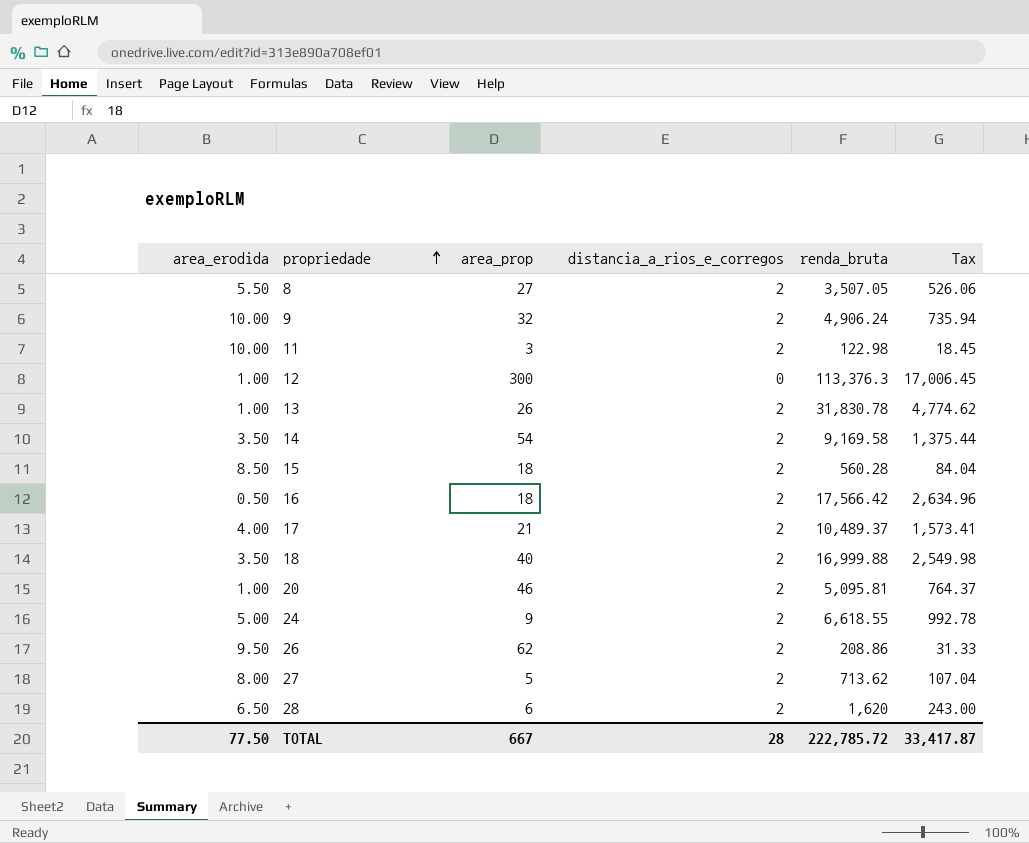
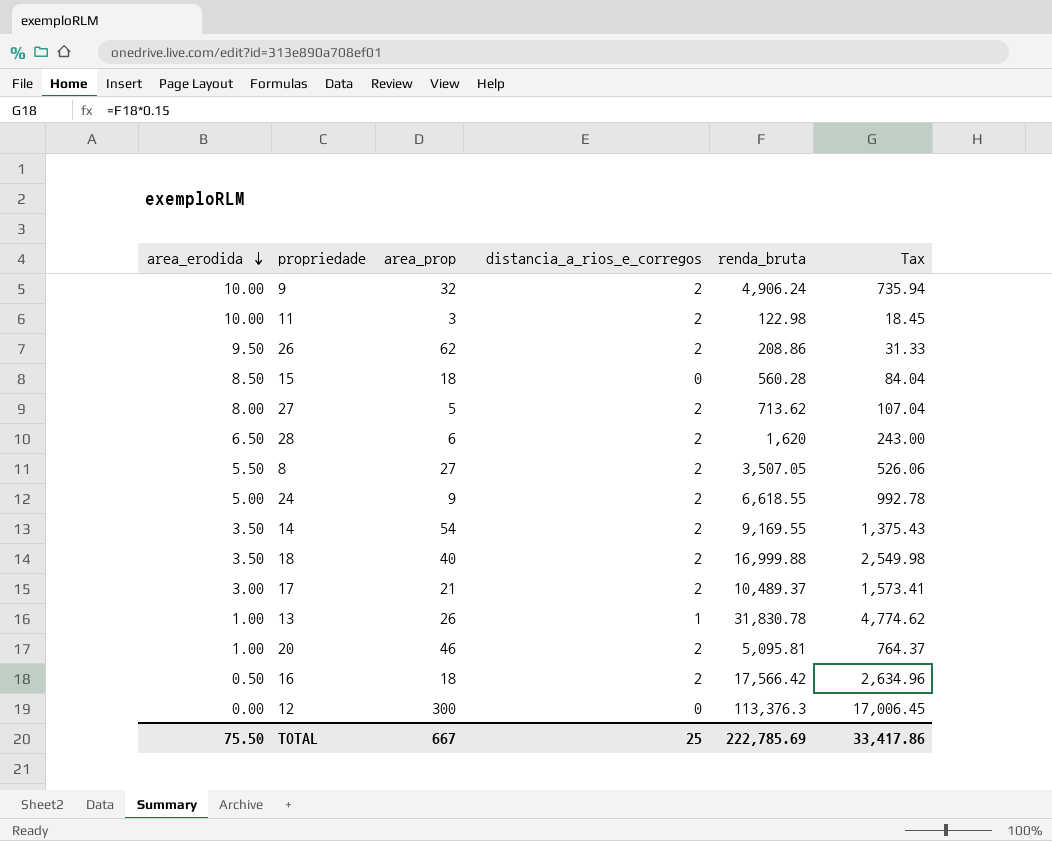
row order: propriedade ascending -> area_erodida descending
15 | distancia_a_rios_e_corregos: 2 -> 0
14 | renda_bruta: 9,169.58 -> 9,169.55
14 | Tax: 1,375.44 -> 1,375.43
17 | area_erodida: 4.00 -> 3.00
13 | distancia_a_rios_e_corregos: 2 -> 1
12 | area_erodida: 1.00 -> 0.00
TOTAL | area_erodida: 77.50 -> 75.50
TOTAL | distancia_a_rios_e_corregos: 28 -> 25
TOTAL | renda_bruta: 222,785.72 -> 222,785.69
TOTAL | Tax: 33,417.87 -> 33,417.86

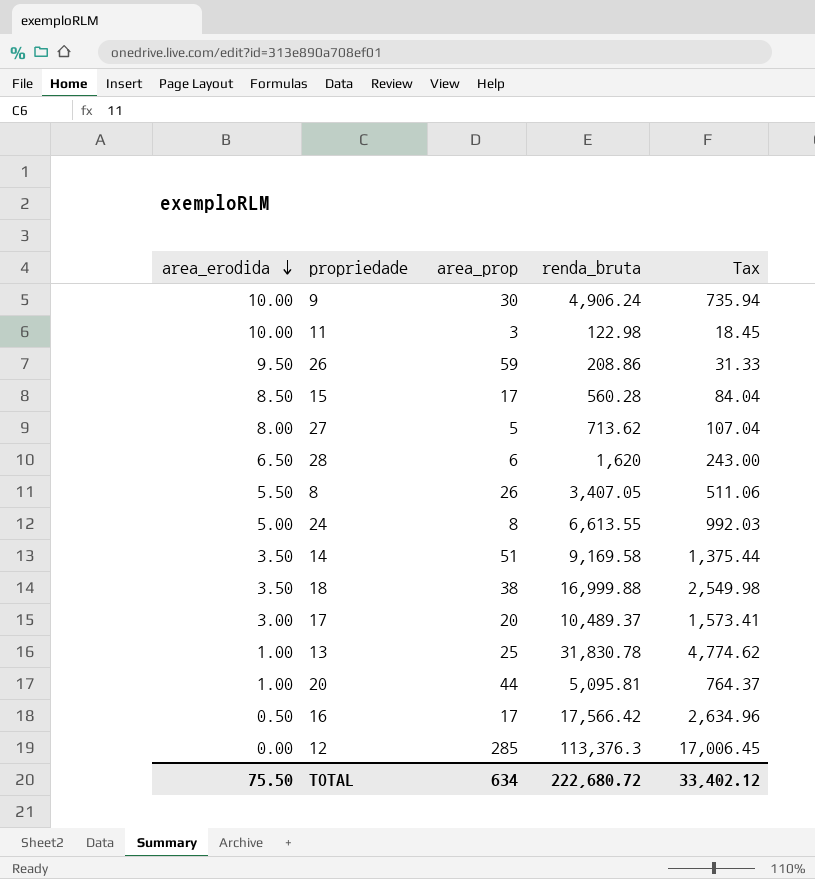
column distancia_a_rios_e_corregos | position: 4 -> none
9 | area_prop: 32 -> 30
26 | area_prop: 62 -> 59
15 | area_prop: 18 -> 17
8 | area_prop: 27 -> 26
8 | renda_bruta: 3,507.05 -> 3,407.05
8 | Tax: 526.06 -> 511.06
24 | area_prop: 9 -> 8
24 | renda_bruta: 6,618.55 -> 6,613.55
24 | Tax: 992.78 -> 992.03
14 | area_prop: 54 -> 51
14 | renda_bruta: 9,169.55 -> 9,169.58
14 | Tax: 1,375.43 -> 1,375.44
18 | area_prop: 40 -> 38
17 | area_prop: 21 -> 20
13 | area_prop: 26 -> 25
20 | area_prop: 46 -> 44
16 | area_prop: 18 -> 17
12 | area_prop: 300 -> 285
TOTAL | area_prop: 667 -> 634
TOTAL | renda_bruta: 222,785.69 -> 222,680.72
TOTAL | Tax: 33,417.86 -> 33,402.12

